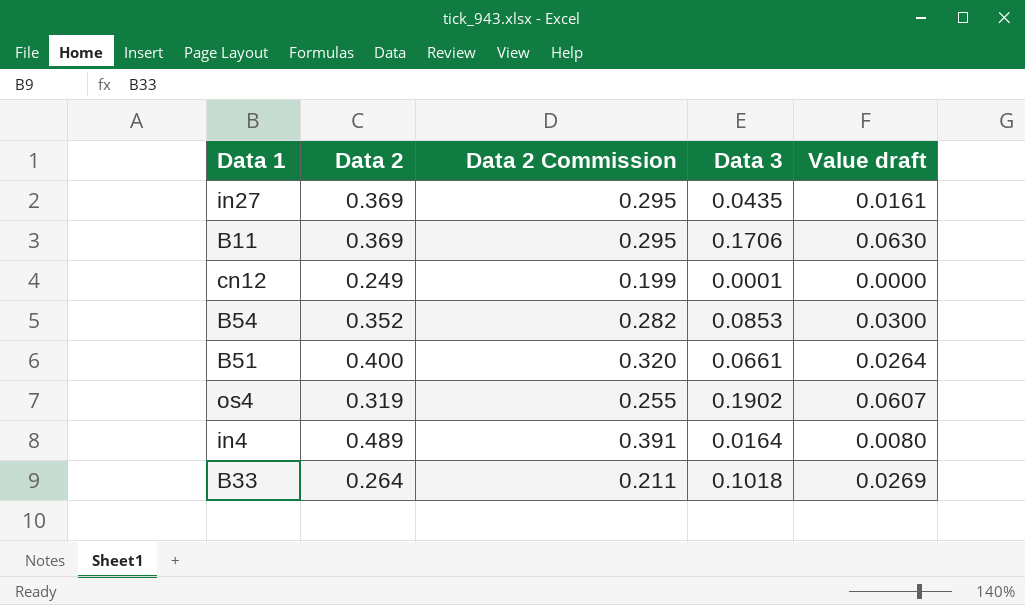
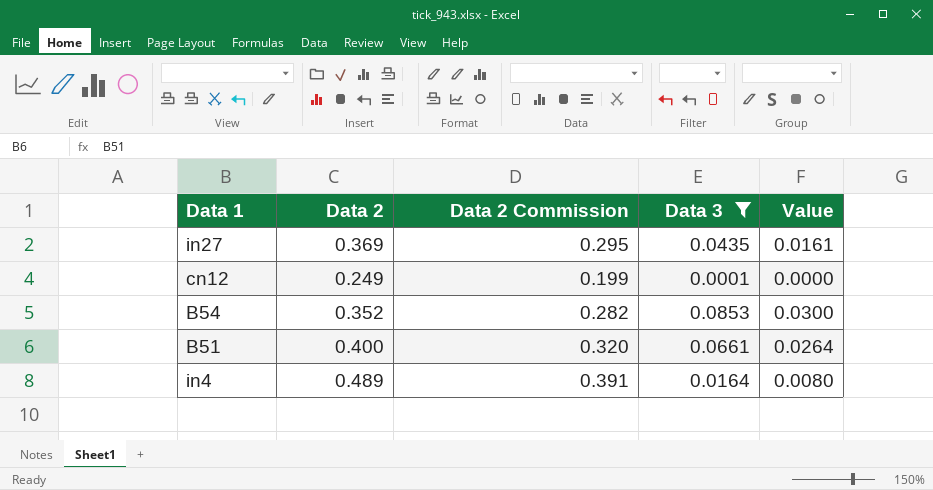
filter: none -> Data 3 <= 0.0853
column name: Value draft -> Value

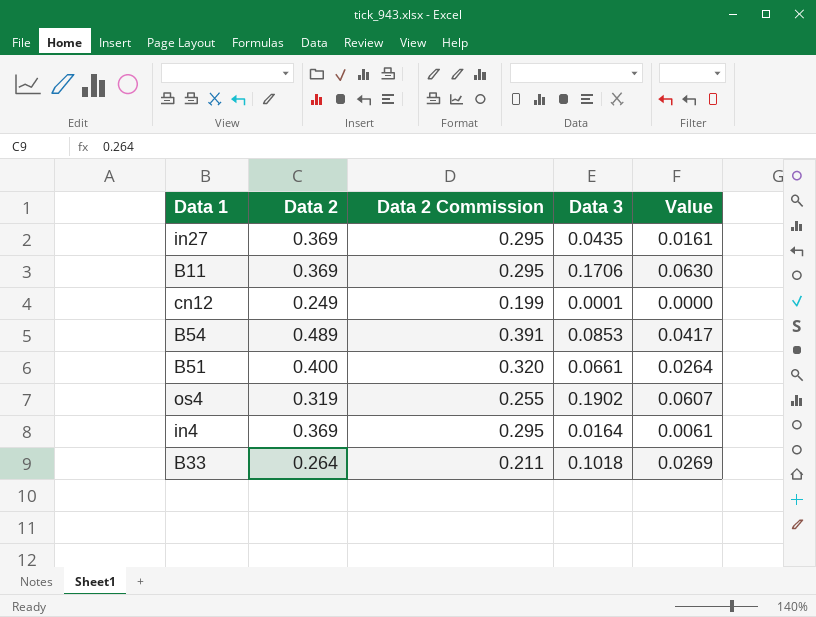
filter: Data 3 <= 0.0853 -> none
B54 | Data 2: 0.352 -> 0.489
B54 | Data 2 Commission: 0.282 -> 0.391
B54 | Value: 0.0300 -> 0.0417
in4 | Data 2: 0.489 -> 0.369
in4 | Data 2 Commission: 0.391 -> 0.295
in4 | Value: 0.0080 -> 0.0061

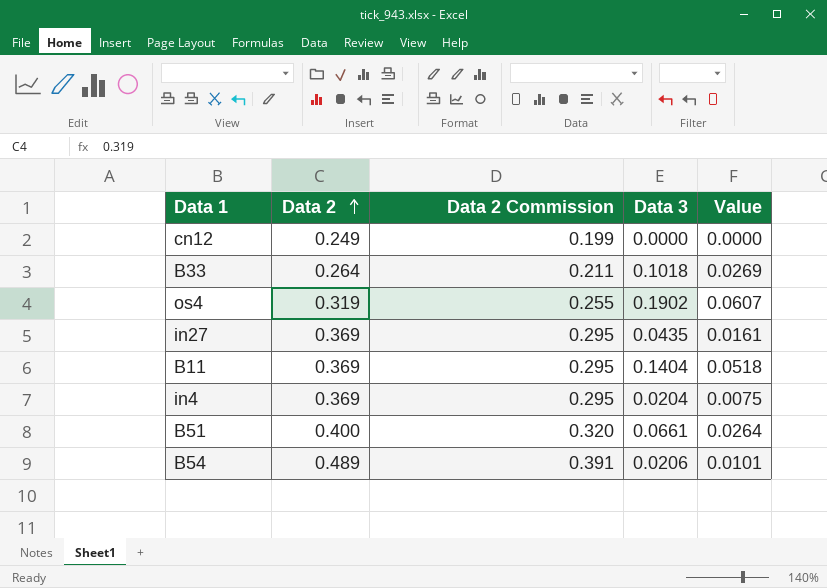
row order: none -> Data 2 ascending
cn12 | Data 3: 0.0001 -> 0.0000
B11 | Data 3: 0.1706 -> 0.1404
B11 | Value: 0.0630 -> 0.0518
in4 | Data 3: 0.0164 -> 0.0204
in4 | Value: 0.0061 -> 0.0075
B54 | Data 3: 0.0853 -> 0.0206
B54 | Value: 0.0417 -> 0.0101

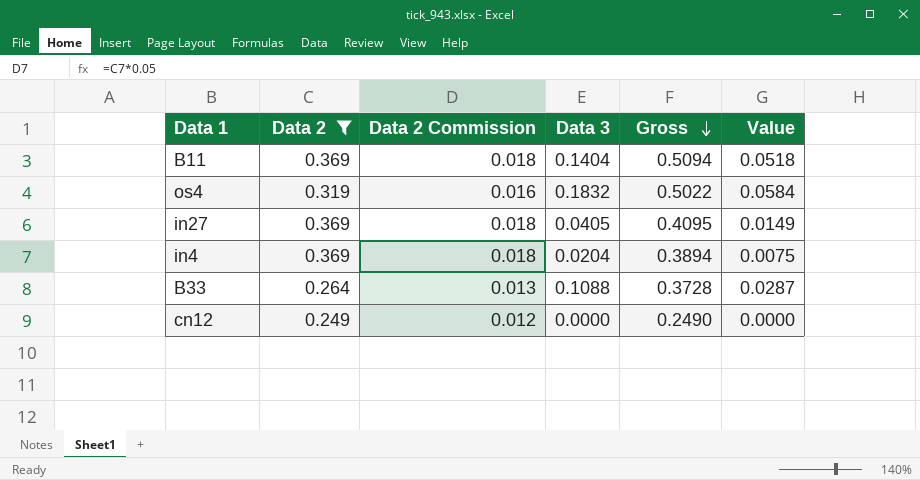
filter: none -> Data 2 <= 0.369
row order: Data 2 ascending -> Gross descending
column Data 2 Commission | formula: [Data 2] * 0.8 -> [Data 2] * 0.05
column Gross | formula: none -> [Data 2] + [Data 3]
os4 | Data 3: 0.1902 -> 0.1832
os4 | Value: 0.0607 -> 0.0584
in27 | Data 3: 0.0435 -> 0.0405
in27 | Value: 0.0161 -> 0.0149
B33 | Data 3: 0.1018 -> 0.1088
B33 | Value: 0.0269 -> 0.0287

